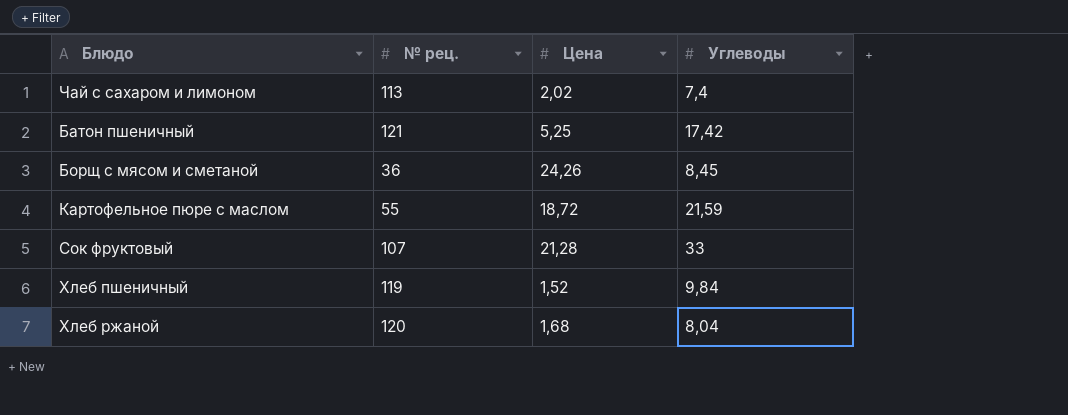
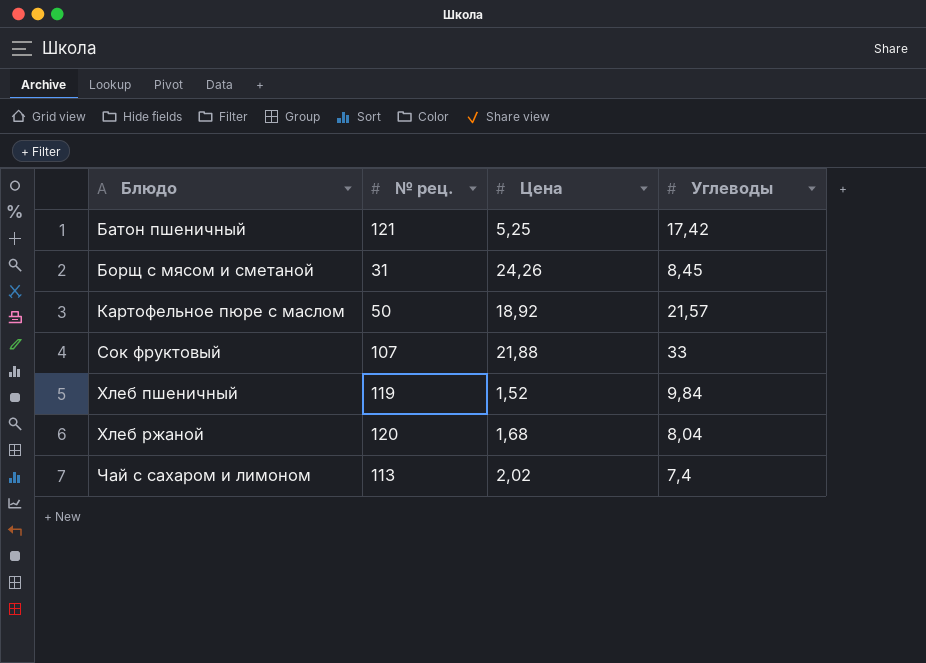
row order: none -> Блюдо ascending
Борщ с мясом и сметаной | № рец.: 36 -> 31
Картофельное пюре с маслом | № рец.: 55 -> 50
Картофельное пюре с маслом | Цена: 18,72 -> 18,92
Картофельное пюре с маслом | Углеводы: 21,59 -> 21,57
Сок фруктовый | Цена: 21,28 -> 21,88

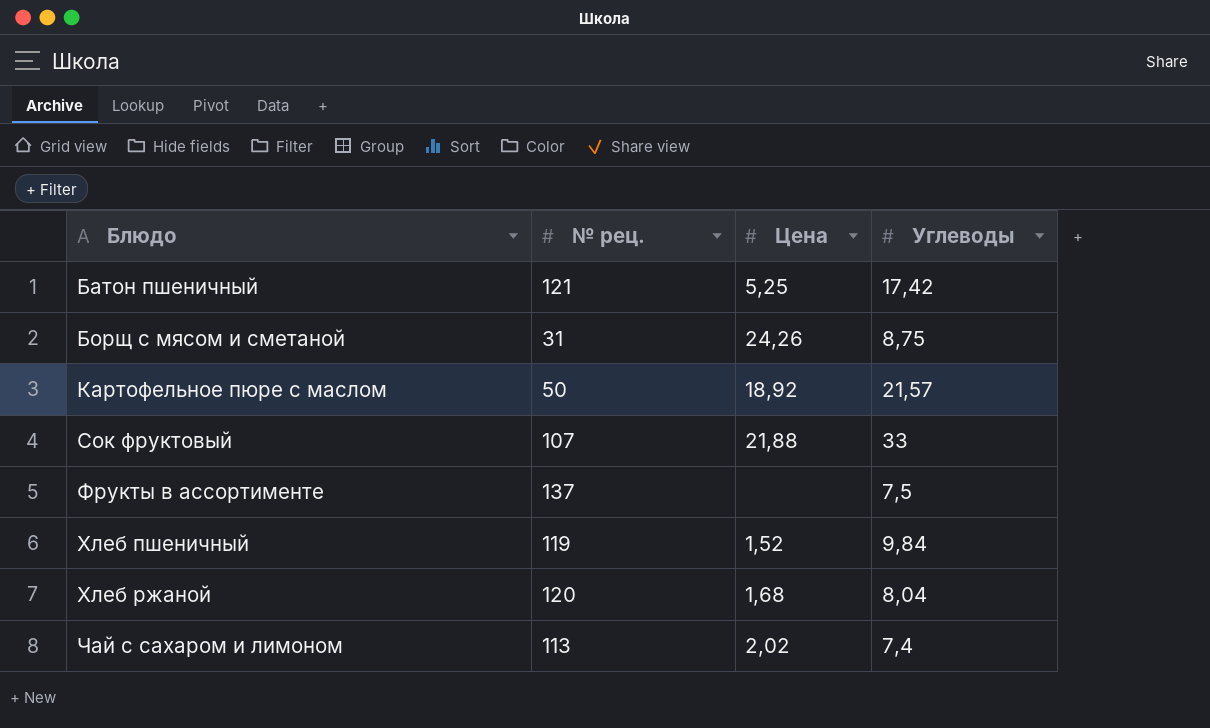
Борщ с мясом и сметаной | Углеводы: 8,45 -> 8,75
row Фрукты в ассортименте: none -> 137 | none | 7,5

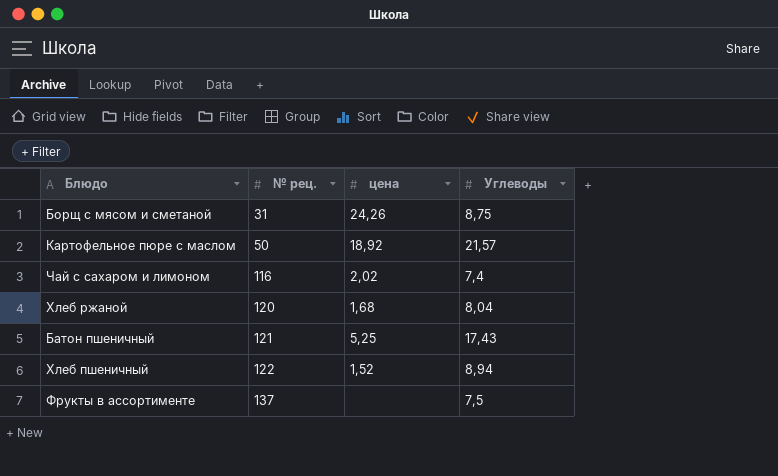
row order: Блюдо ascending -> № рец. ascending
column name: Цена -> цена
row Сок фруктовый: 107 | 21,88 | 33 -> none
Чай с сахаром и лимоном | № рец.: 113 -> 116
Батон пшеничный | Углеводы: 17,42 -> 17,43
Хлеб пшеничный | № рец.: 119 -> 122
Хлеб пшеничный | Углеводы: 9,84 -> 8,94

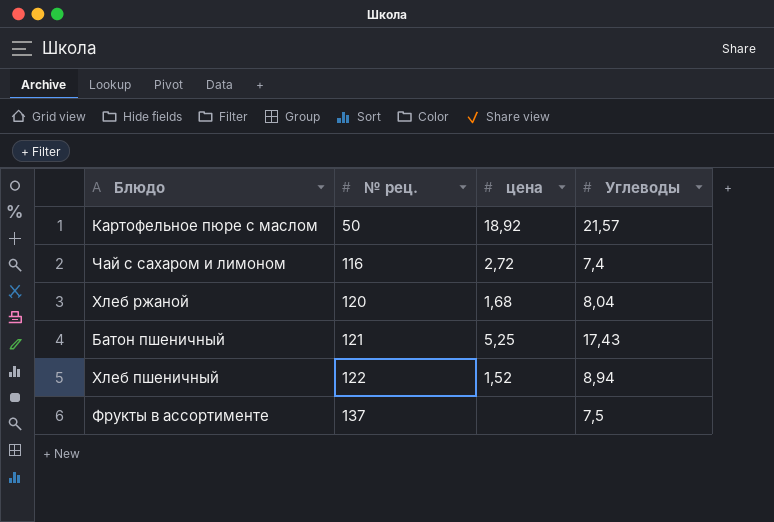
row Борщ с мясом и сметаной: 31 | 24,26 | 8,75 -> none
Чай с сахаром и лимоном | цена: 2,02 -> 2,72

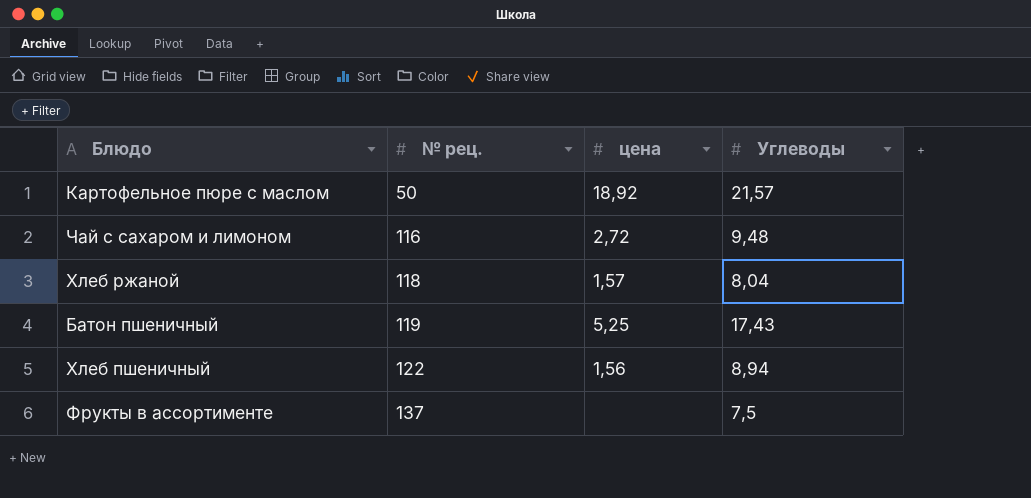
Чай с сахаром и лимоном | Углеводы: 7,4 -> 9,48
Хлеб ржаной | № рец.: 120 -> 118
Хлеб ржаной | цена: 1,68 -> 1,57
Батон пшеничный | № рец.: 121 -> 119
Хлеб пшеничный | цена: 1,52 -> 1,56

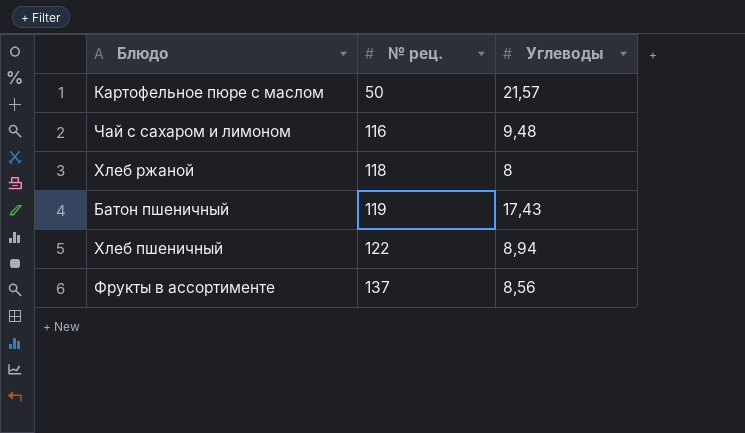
column цена | position: 3 -> none
Хлеб ржаной | Углеводы: 8,04 -> 8
Фрукты в ассортименте | Углеводы: 7,5 -> 8,56

